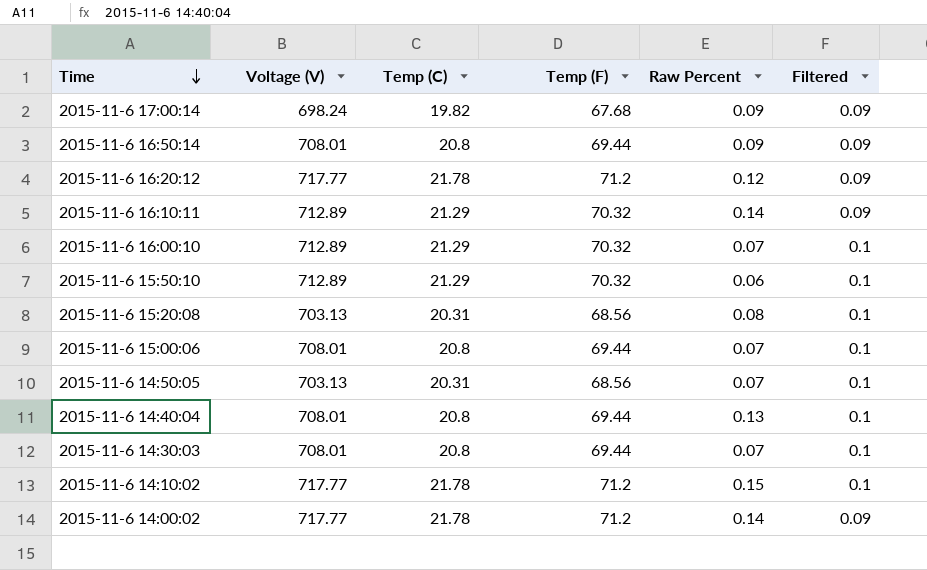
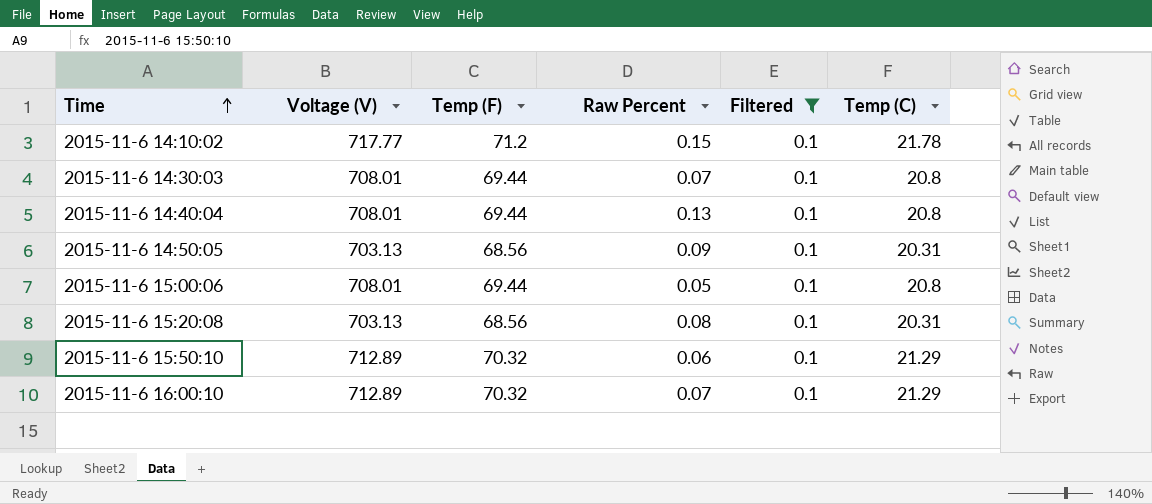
filter: none -> Filtered = 0.1
row order: Time descending -> Time ascending
column Temp (C) | position: 3 -> 6
2015-11-6 14:50:05 | Raw Percent: 0.07 -> 0.09
2015-11-6 15:00:06 | Raw Percent: 0.07 -> 0.05

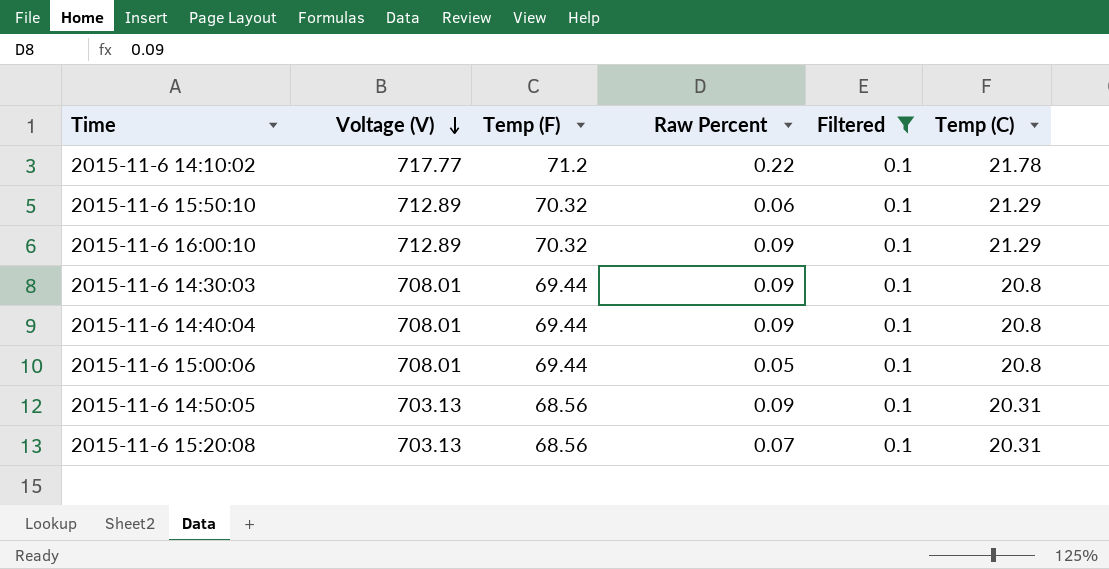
row order: Time ascending -> Voltage (V) descending
2015-11-6 14:10:02 | Raw Percent: 0.15 -> 0.22
2015-11-6 16:00:10 | Raw Percent: 0.07 -> 0.09
2015-11-6 14:30:03 | Raw Percent: 0.07 -> 0.09
2015-11-6 14:40:04 | Raw Percent: 0.13 -> 0.09
2015-11-6 15:20:08 | Raw Percent: 0.08 -> 0.07

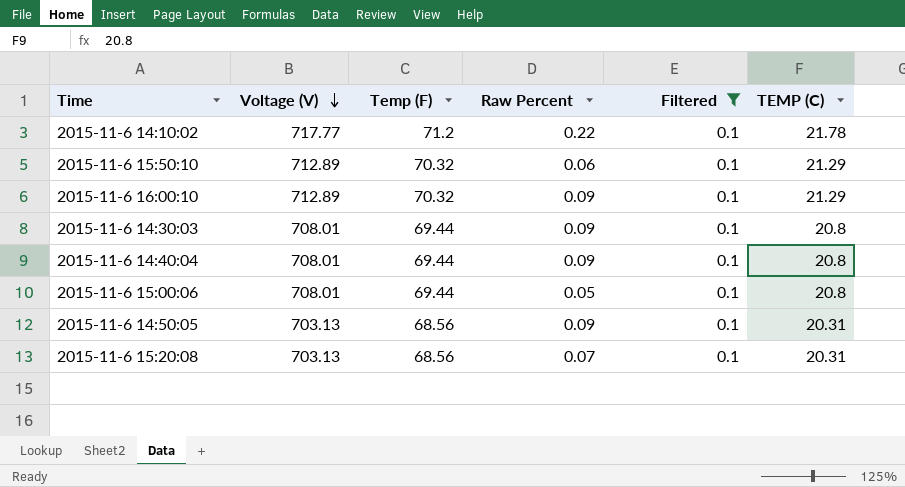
column name: Temp (C) -> TEMP (C)

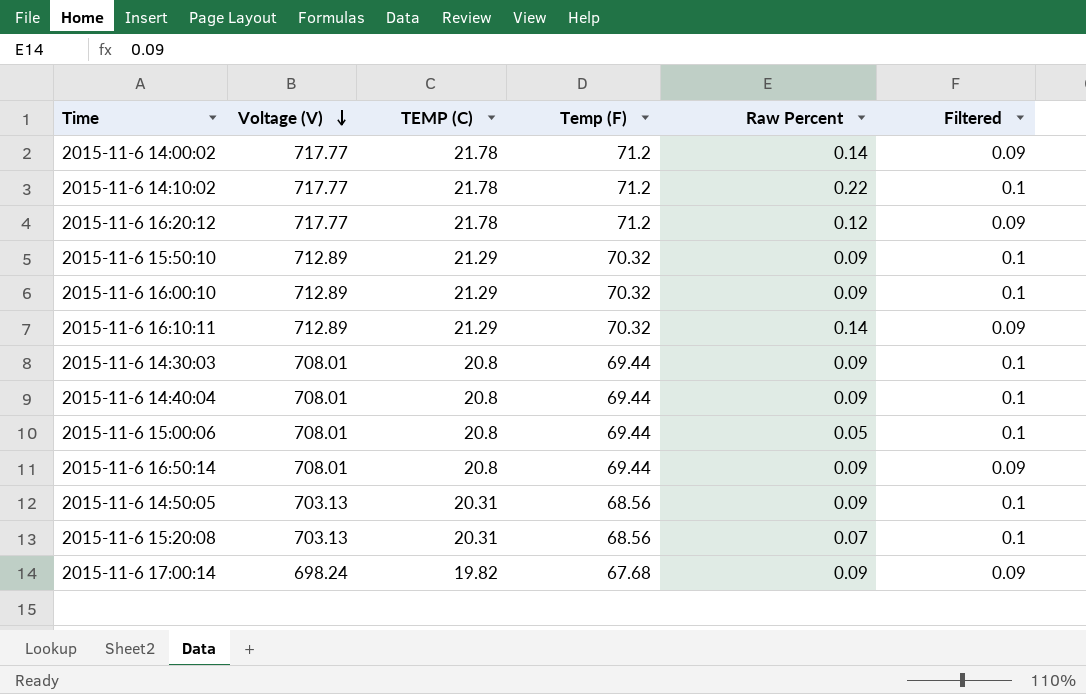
filter: Filtered = 0.1 -> none
column TEMP (C) | position: 6 -> 3
2015-11-6 15:50:10 | Raw Percent: 0.06 -> 0.09

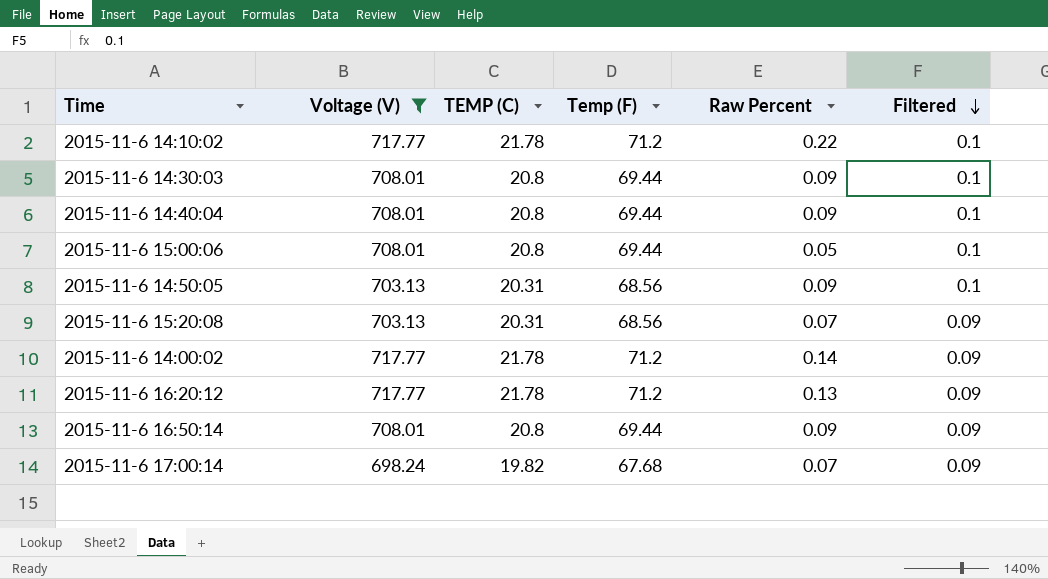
filter: none -> Voltage (V) != 712.89
row order: Voltage (V) descending -> Filtered descending
2015-11-6 15:20:08 | Filtered: 0.1 -> 0.09
2015-11-6 16:20:12 | Raw Percent: 0.12 -> 0.13
2015-11-6 17:00:14 | Raw Percent: 0.09 -> 0.07

